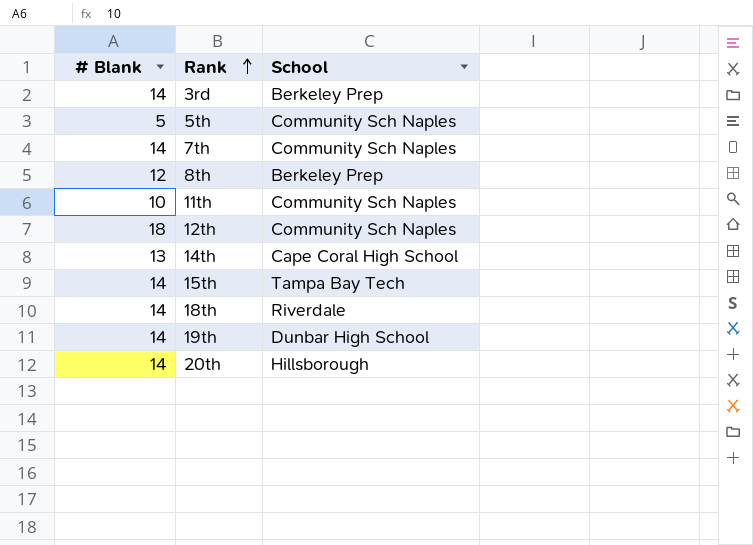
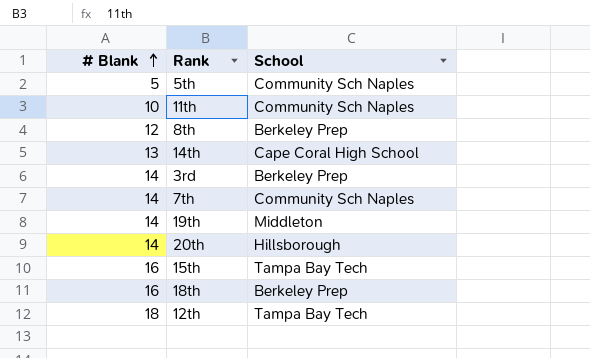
row order: Rank ascending -> # Blank ascending
19th | School: Dunbar High School -> Middleton
15th | # Blank: 14 -> 16
18th | # Blank: 14 -> 16
18th | School: Riverdale -> Berkeley Prep
12th | School: Community Sch Naples -> Tampa Bay Tech

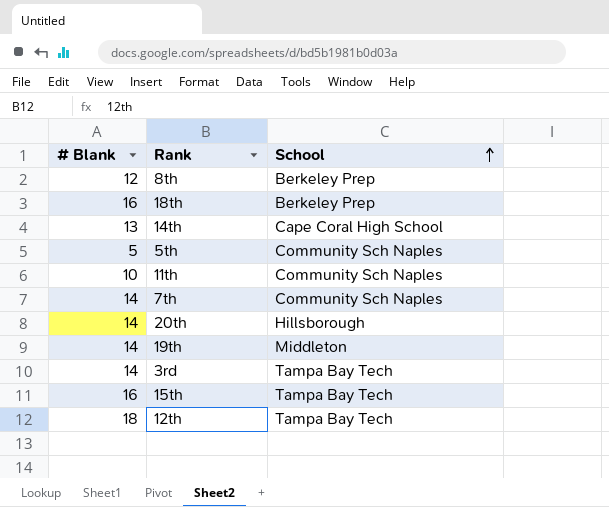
row order: # Blank ascending -> School ascending
3rd | School: Berkeley Prep -> Tampa Bay Tech

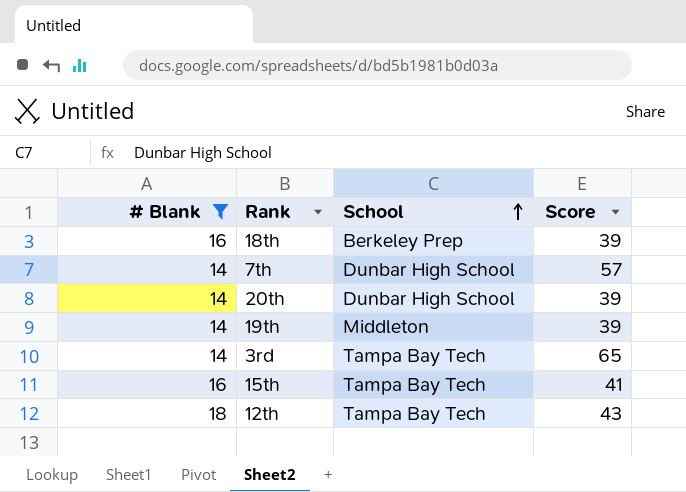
filter: none -> # Blank >= 14
column Score | position: none -> 4
7th | School: Community Sch Naples -> Dunbar High School
20th | School: Hillsborough -> Dunbar High School

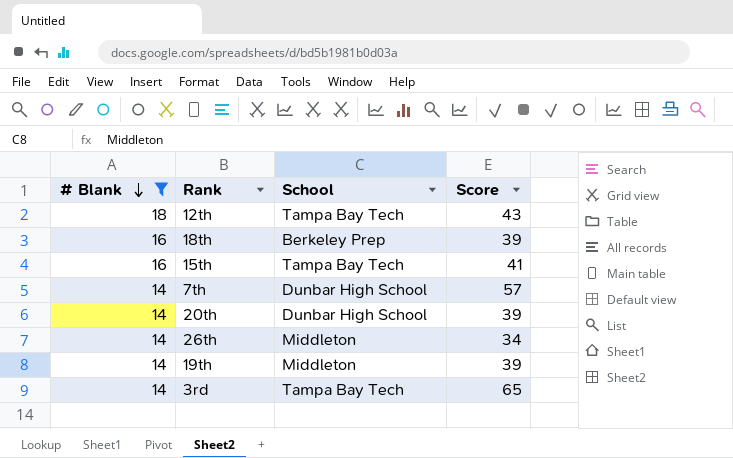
row order: School ascending -> # Blank descending
row 26th: none -> 14 | Middleton | 34

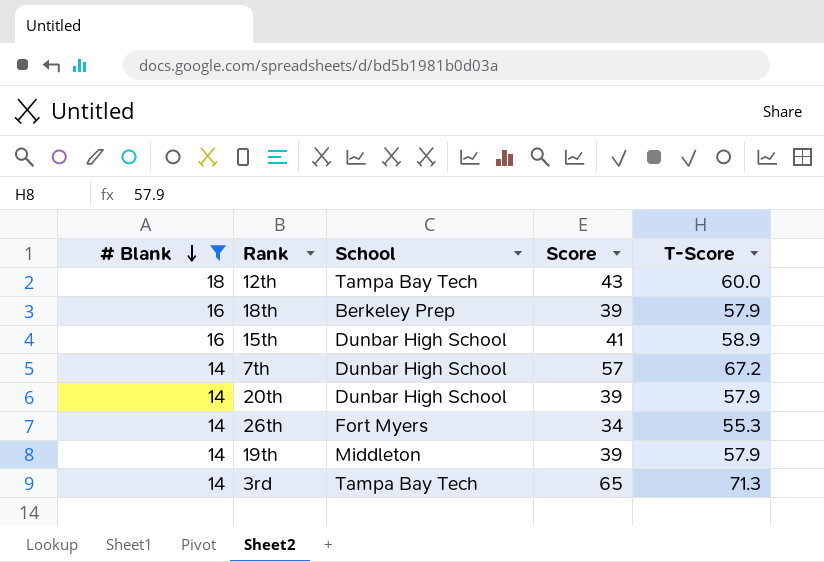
column T-Score | position: none -> 5
15th | School: Tampa Bay Tech -> Dunbar High School
26th | School: Middleton -> Fort Myers

